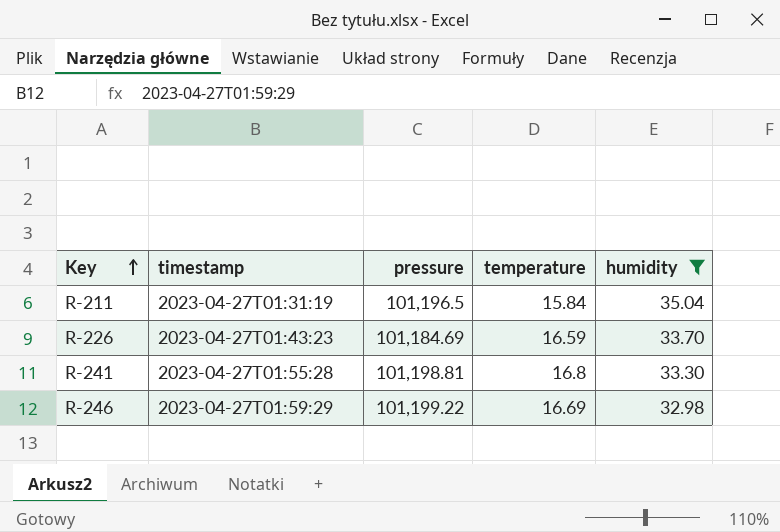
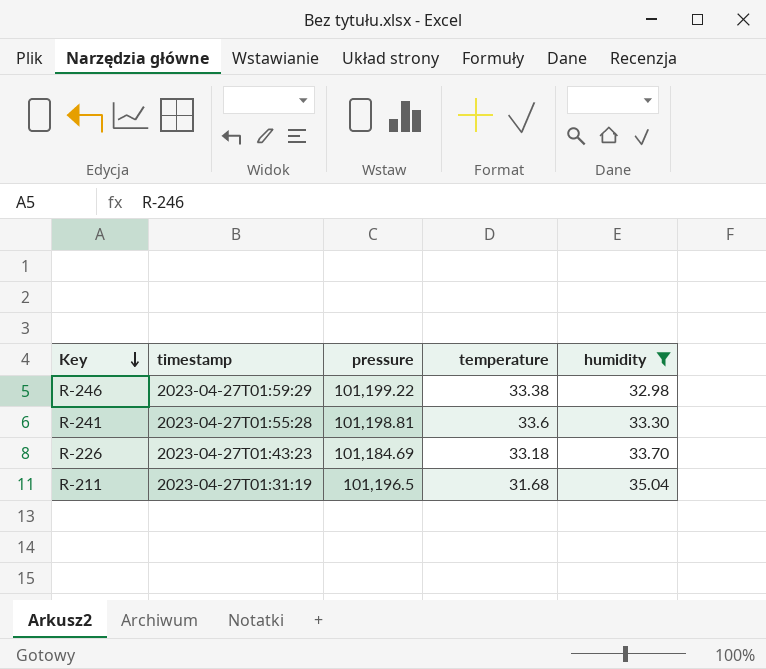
row order: Key ascending -> Key descending
R-246 | temperature: 16.69 -> 33.38
R-241 | temperature: 16.8 -> 33.6
R-226 | temperature: 16.59 -> 33.18
R-211 | temperature: 15.84 -> 31.68

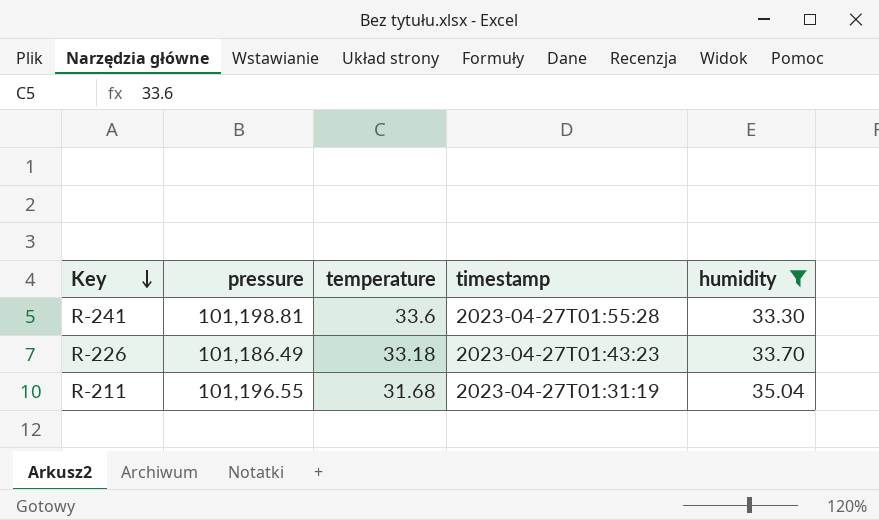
column timestamp | position: 2 -> 4
row R-246: 2023-04-27T01:59:29 | 101,199.22 | 33.38 | 32.98 -> none
R-226 | pressure: 101,184.69 -> 101,186.49
R-211 | pressure: 101,196.5 -> 101,196.55

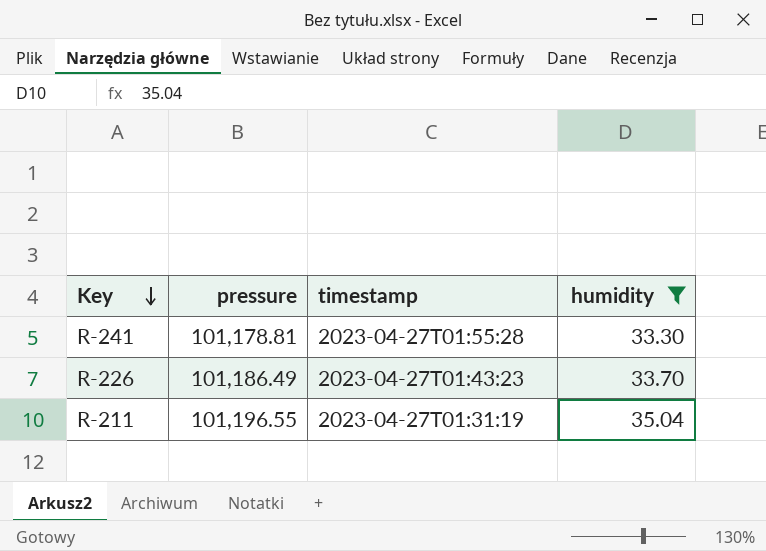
column temperature | position: 3 -> none
R-241 | pressure: 101,198.81 -> 101,178.81

